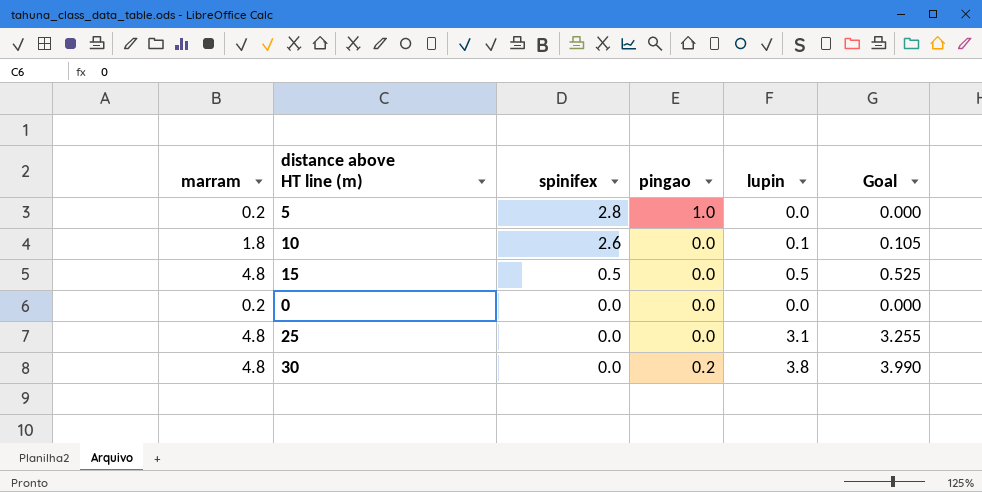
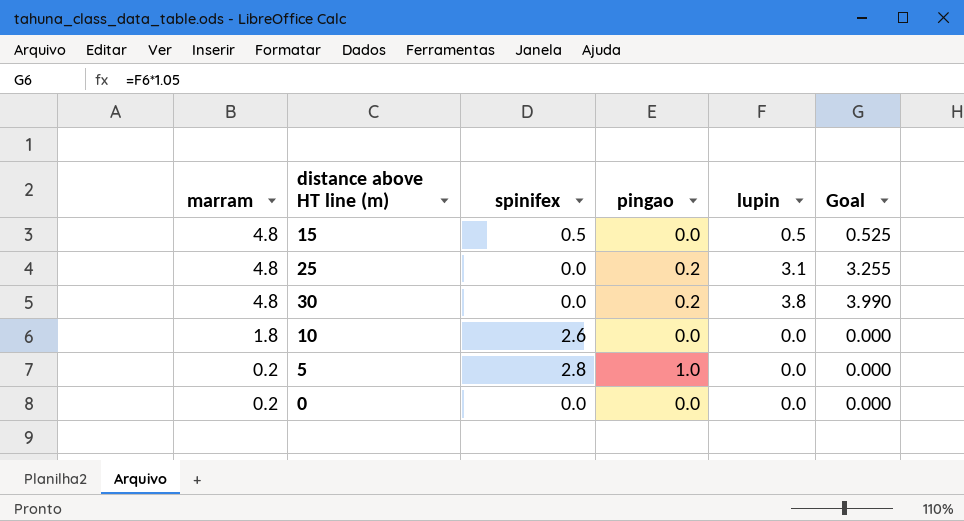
row order: spinifex descending -> marram descending
25 | pingao: 0.0 -> 0.2
10 | lupin: 0.1 -> 0.0
10 | Goal: 0.105 -> 0.000

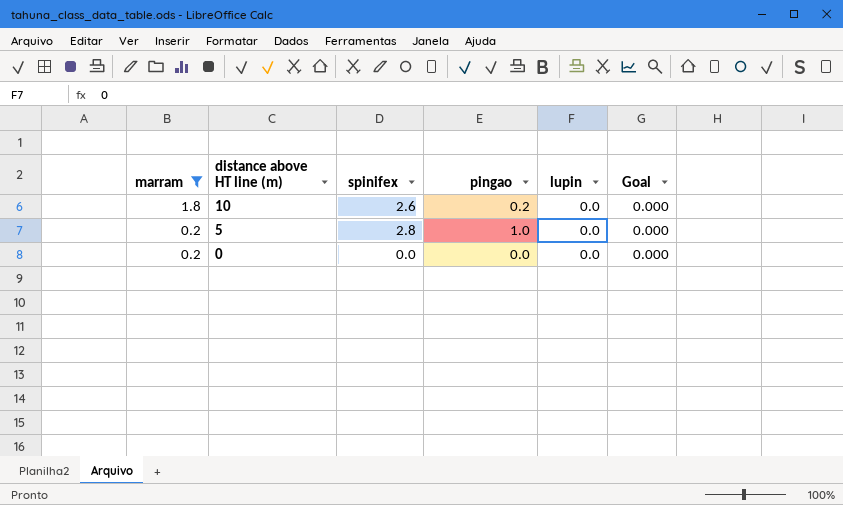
filter: none -> marram != 4.8
10 | pingao: 0.0 -> 0.2

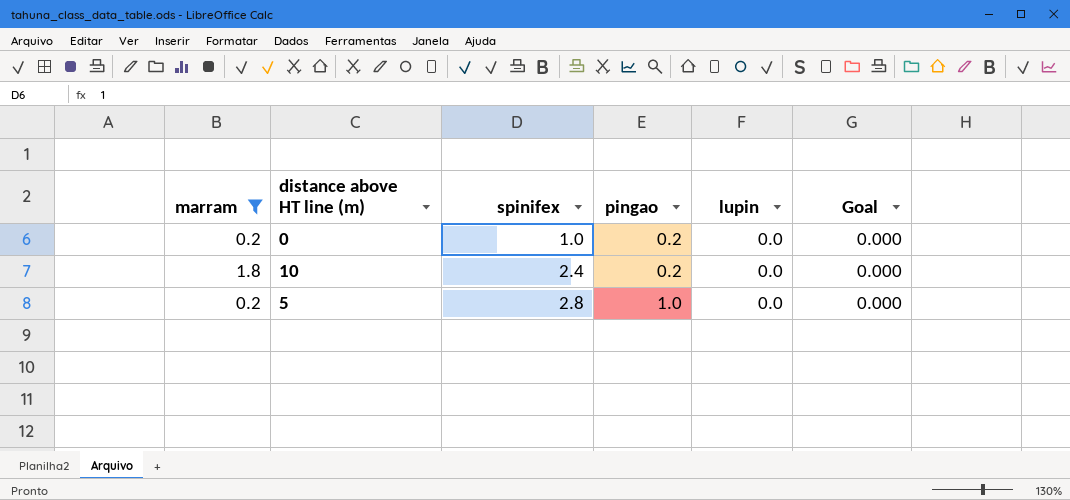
row order: marram descending -> spinifex ascending
0 | spinifex: 0.0 -> 1.0
0 | pingao: 0.0 -> 0.2
10 | spinifex: 2.6 -> 2.4

